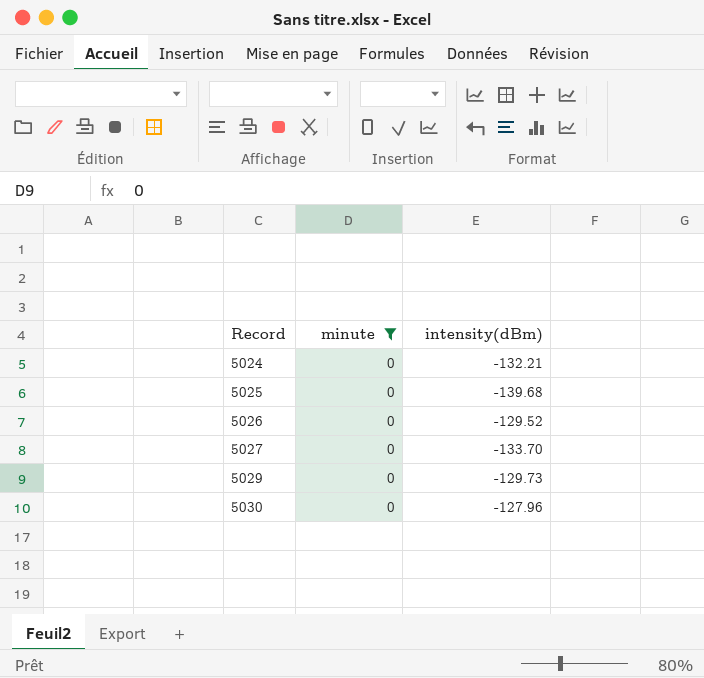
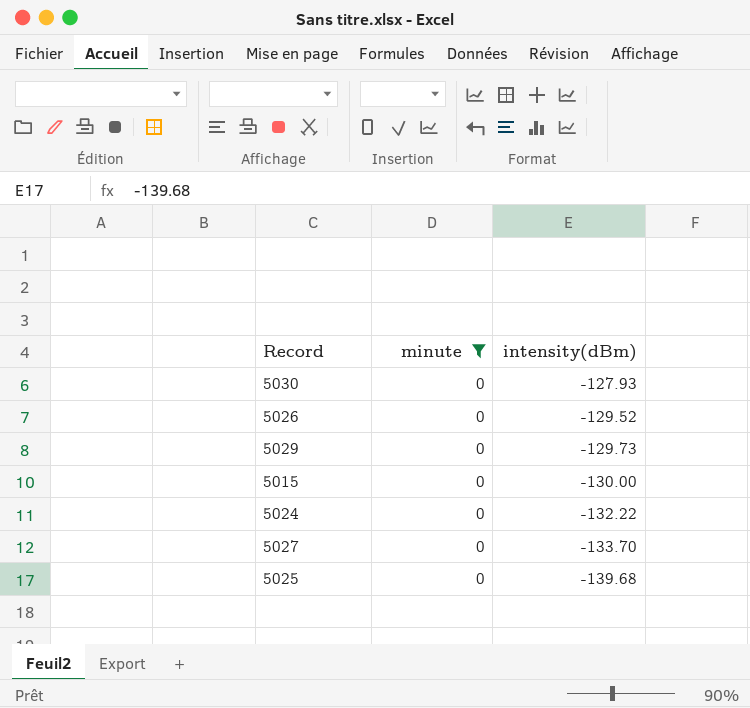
row order: Record ascending -> intensity(dBm) descending
5030 | intensity(dBm): -127.96 -> -127.93
row 5015: none -> 0 | -130.00
5024 | intensity(dBm): -132.21 -> -132.22

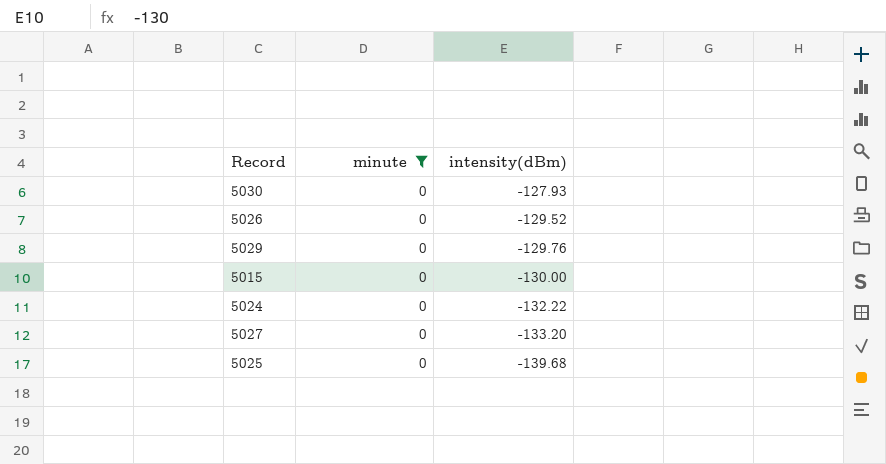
5029 | intensity(dBm): -129.73 -> -129.76
5027 | intensity(dBm): -133.70 -> -133.20

